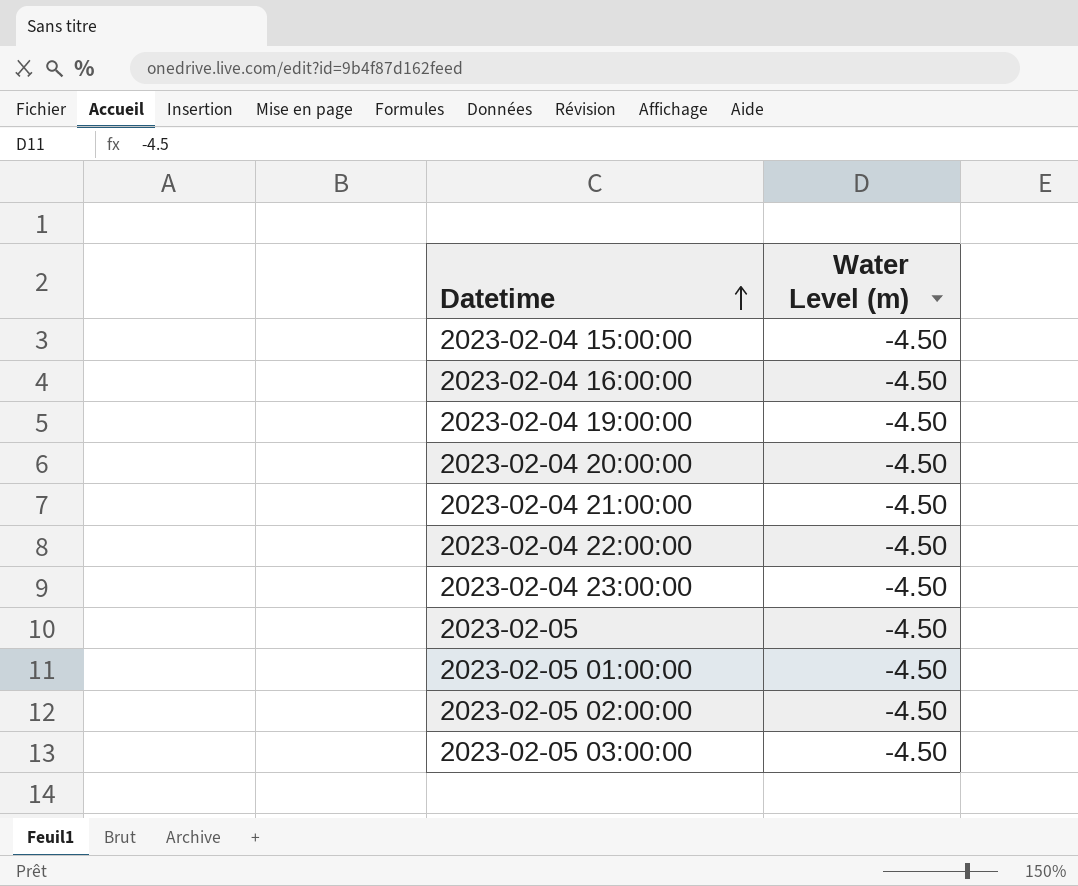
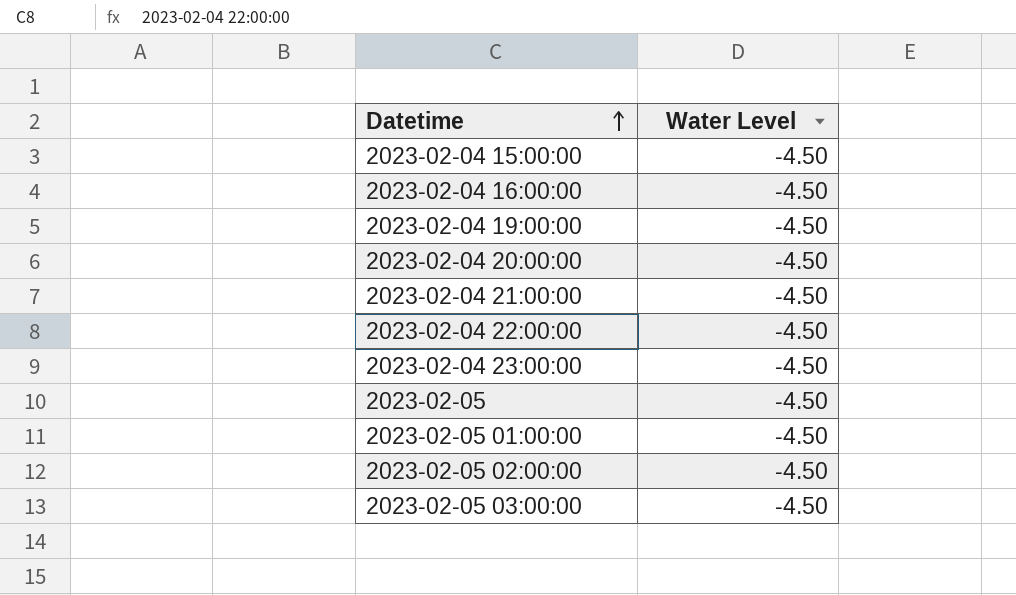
column name: Water Level (m) -> Water Level

